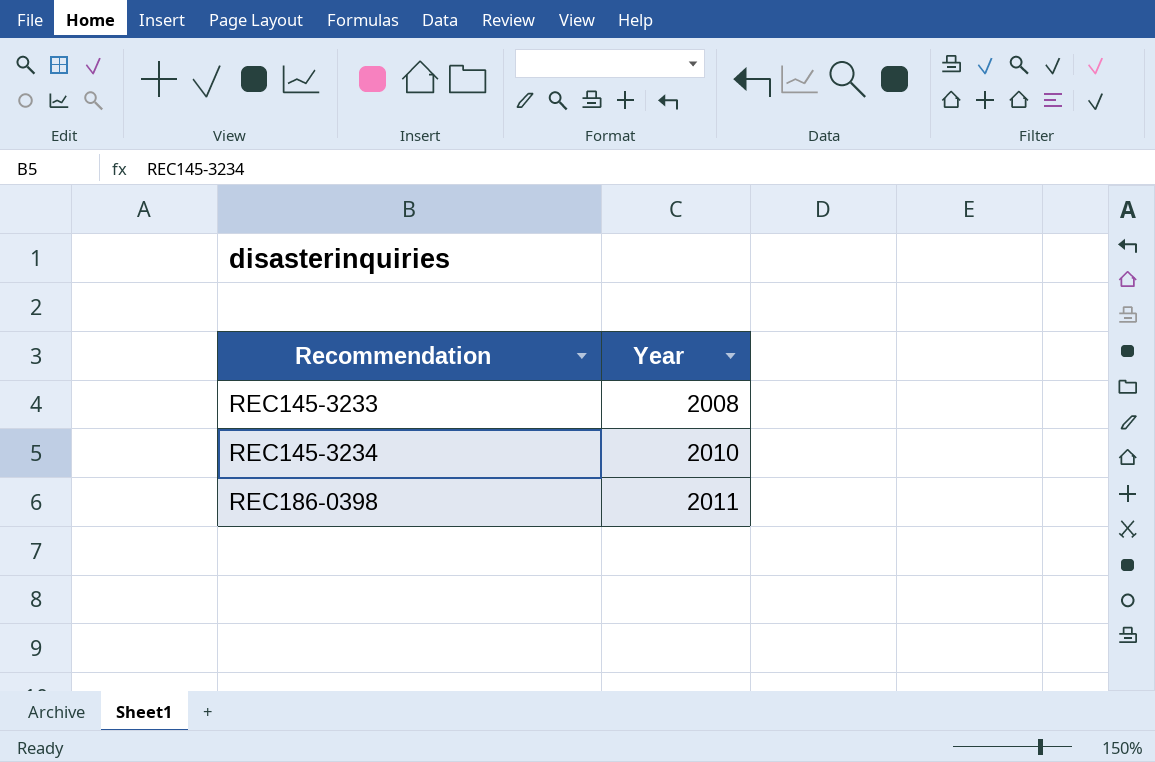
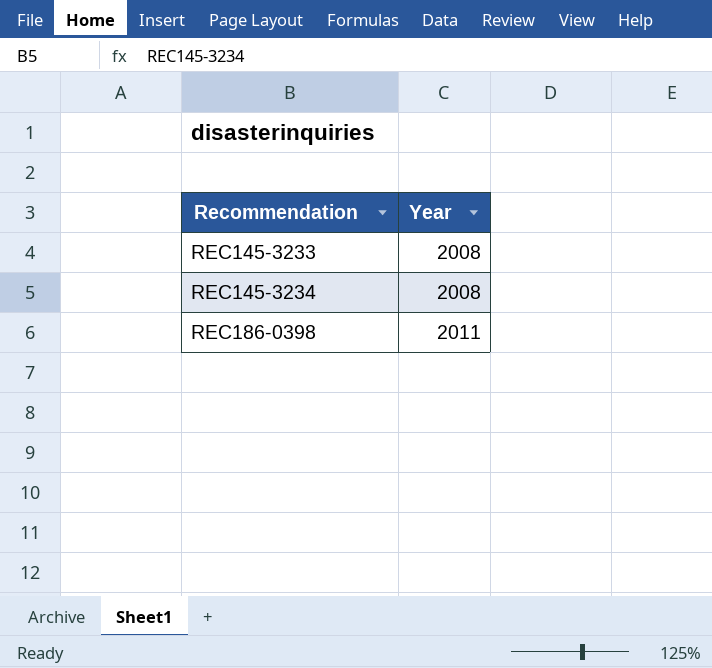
REC145-3234 | Year: 2010 -> 2008

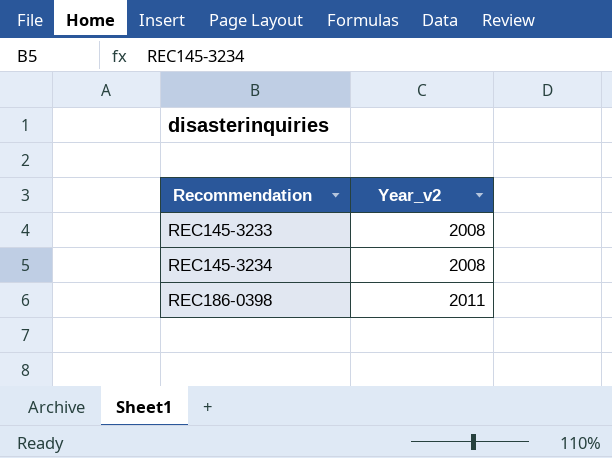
column name: Year -> Year_v2

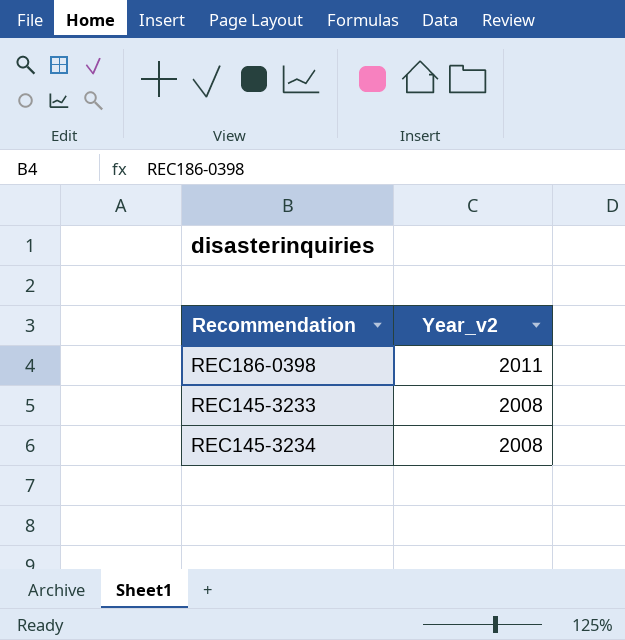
row order: Recommendation ascending -> Year_v2 descending

